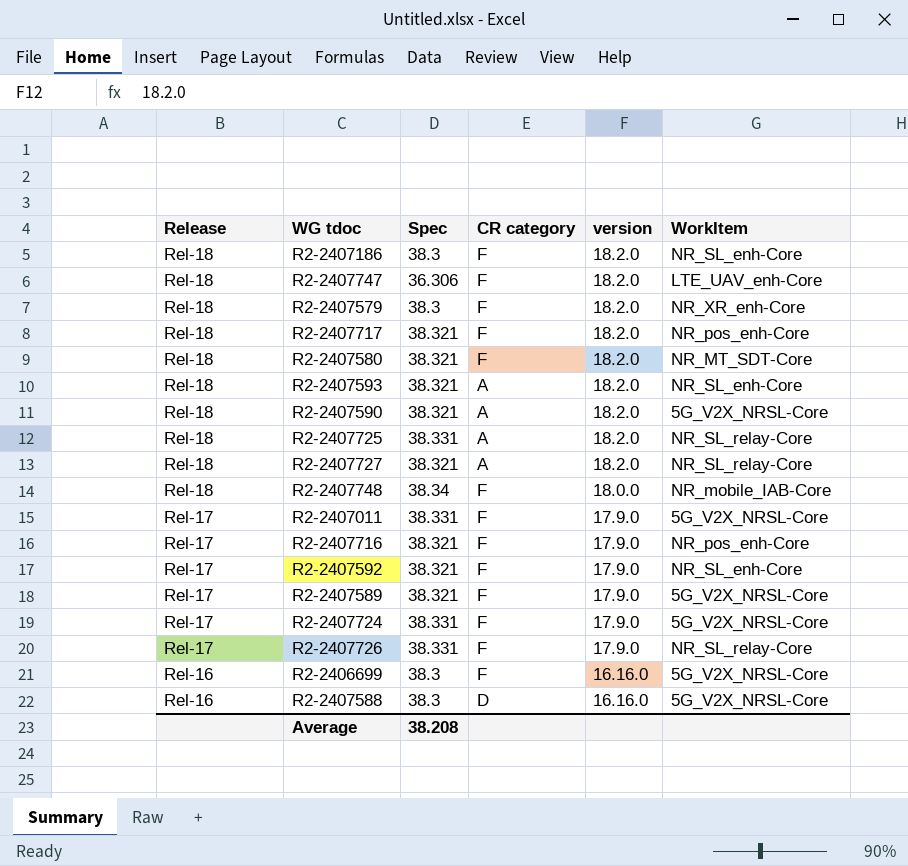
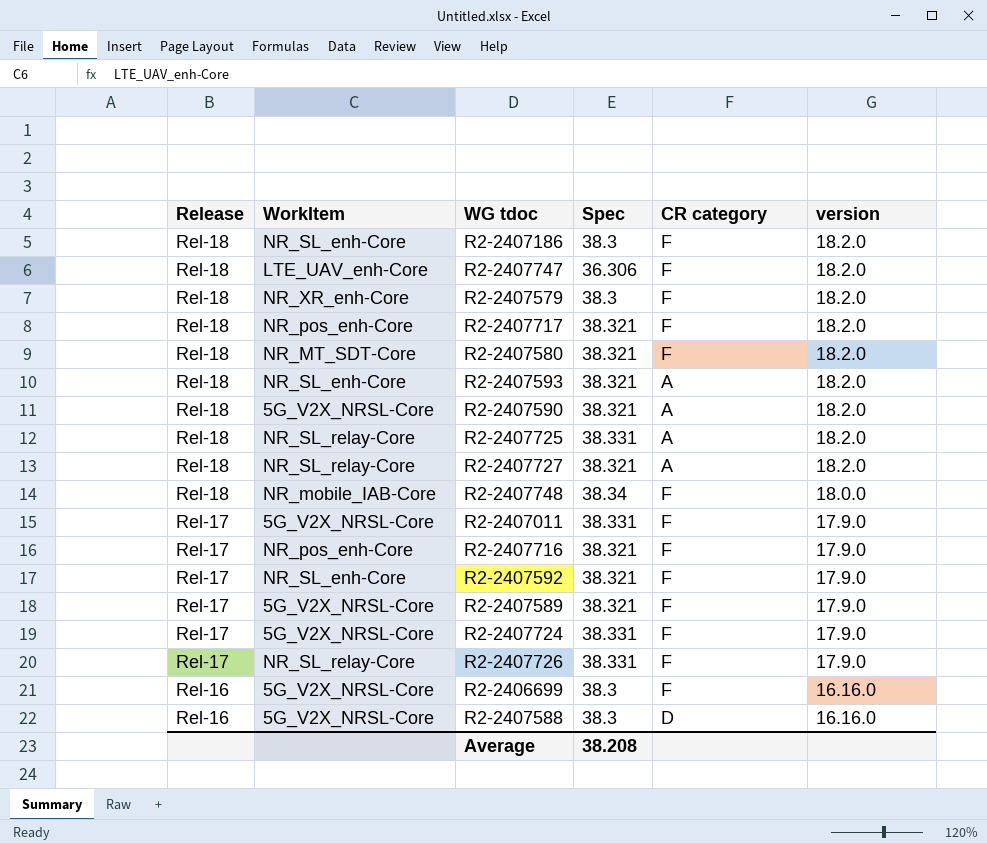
column WorkItem | position: 6 -> 2

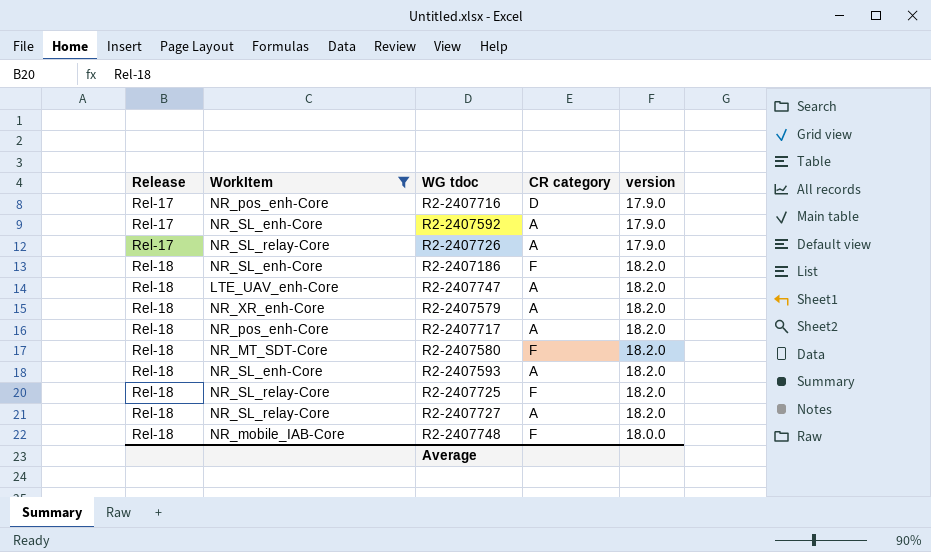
filter: none -> WorkItem != 5G_V2X_NRSL-Core
row order: Release descending -> Release ascending
column Spec | position: 4 -> none
R2-2407716 | CR category: F -> D
R2-2407592 | CR category: F -> A
R2-2407726 | CR category: F -> A
R2-2407747 | CR category: F -> A
R2-2407579 | CR category: F -> A
R2-2407717 | CR category: F -> A
R2-2407725 | CR category: A -> F

